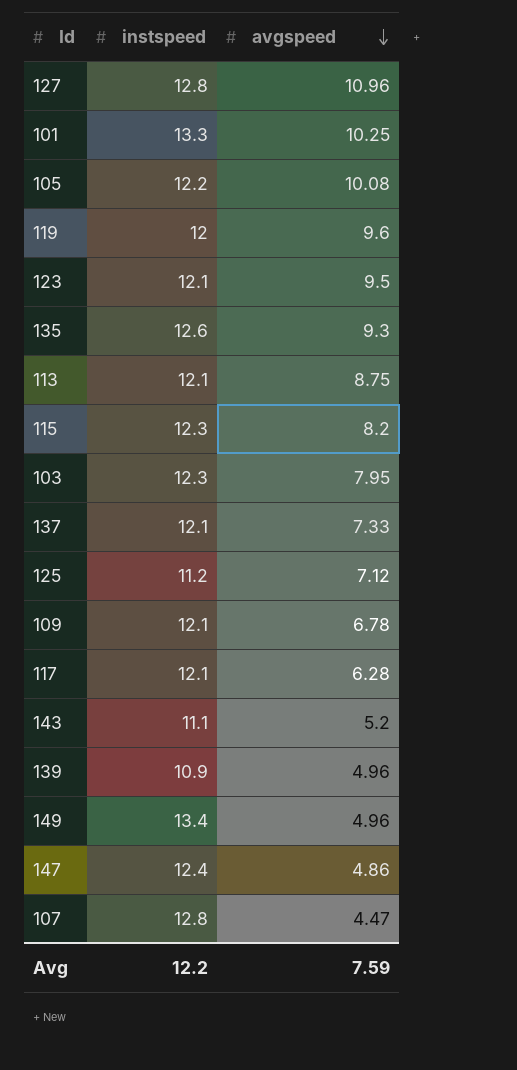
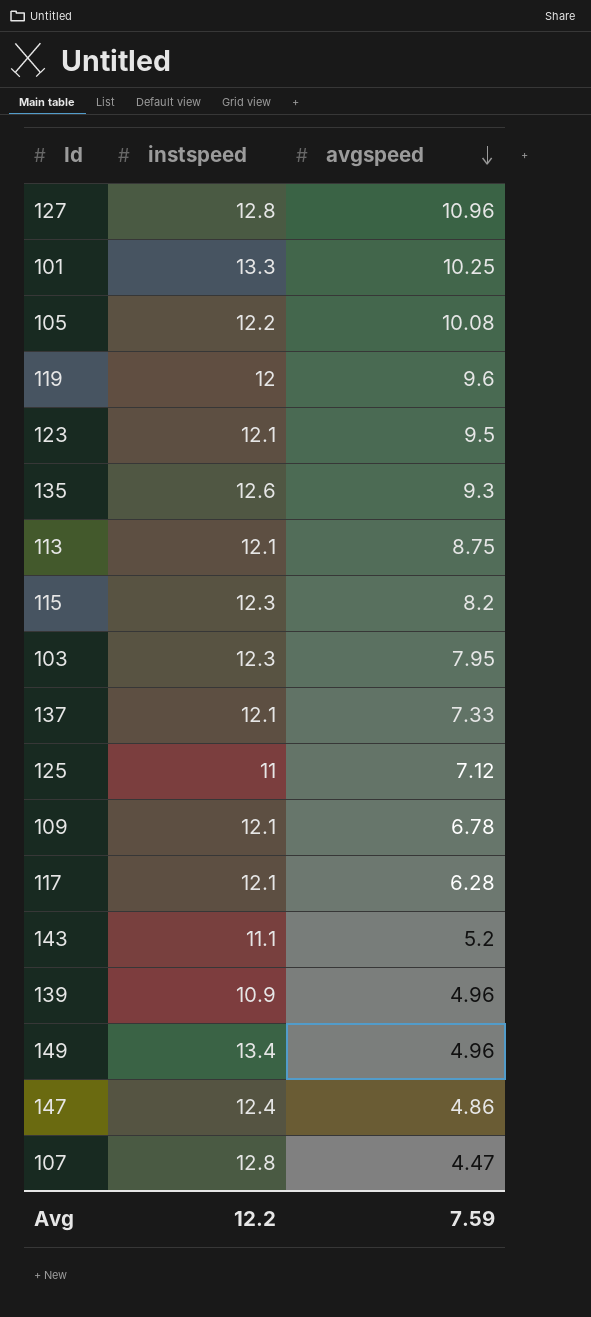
125 | instspeed: 11.2 -> 11

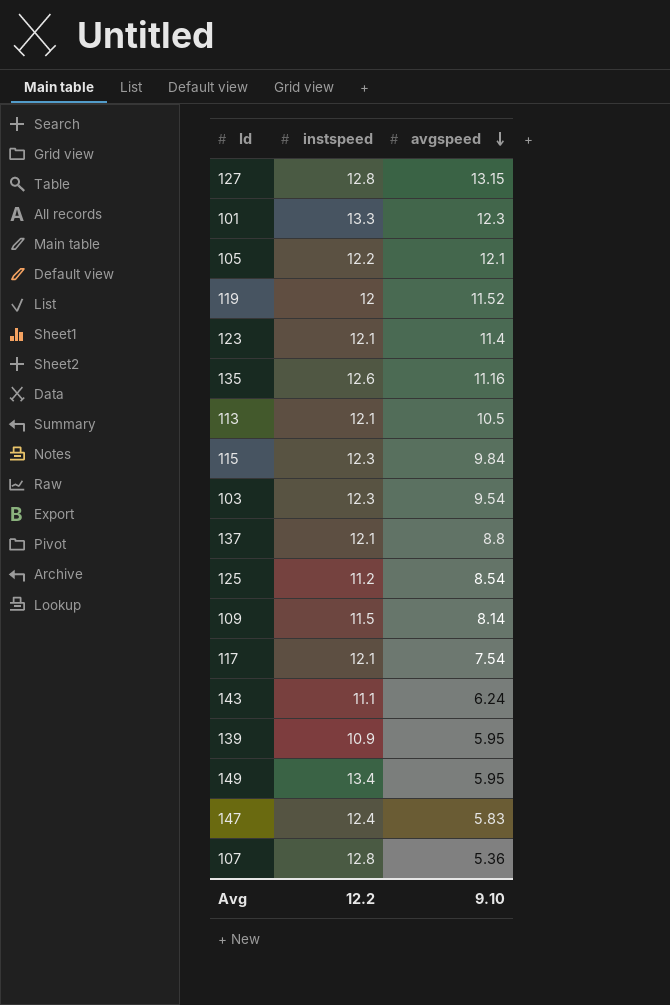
127 | avgspeed: 10.96 -> 13.15
101 | avgspeed: 10.25 -> 12.3
105 | avgspeed: 10.08 -> 12.1
119 | avgspeed: 9.6 -> 11.52
123 | avgspeed: 9.5 -> 11.4
135 | avgspeed: 9.3 -> 11.16
113 | avgspeed: 8.75 -> 10.5
115 | avgspeed: 8.2 -> 9.84
103 | avgspeed: 7.95 -> 9.54
137 | avgspeed: 7.33 -> 8.8
125 | instspeed: 11 -> 11.2
125 | avgspeed: 7.12 -> 8.54
109 | instspeed: 12.1 -> 11.5
109 | avgspeed: 6.78 -> 8.14
117 | avgspeed: 6.28 -> 7.54
143 | avgspeed: 5.2 -> 6.24
139 | avgspeed: 4.96 -> 5.95
149 | avgspeed: 4.96 -> 5.95
147 | avgspeed: 4.86 -> 5.83
107 | avgspeed: 4.47 -> 5.36
Avg | avgspeed: 7.59 -> 9.10

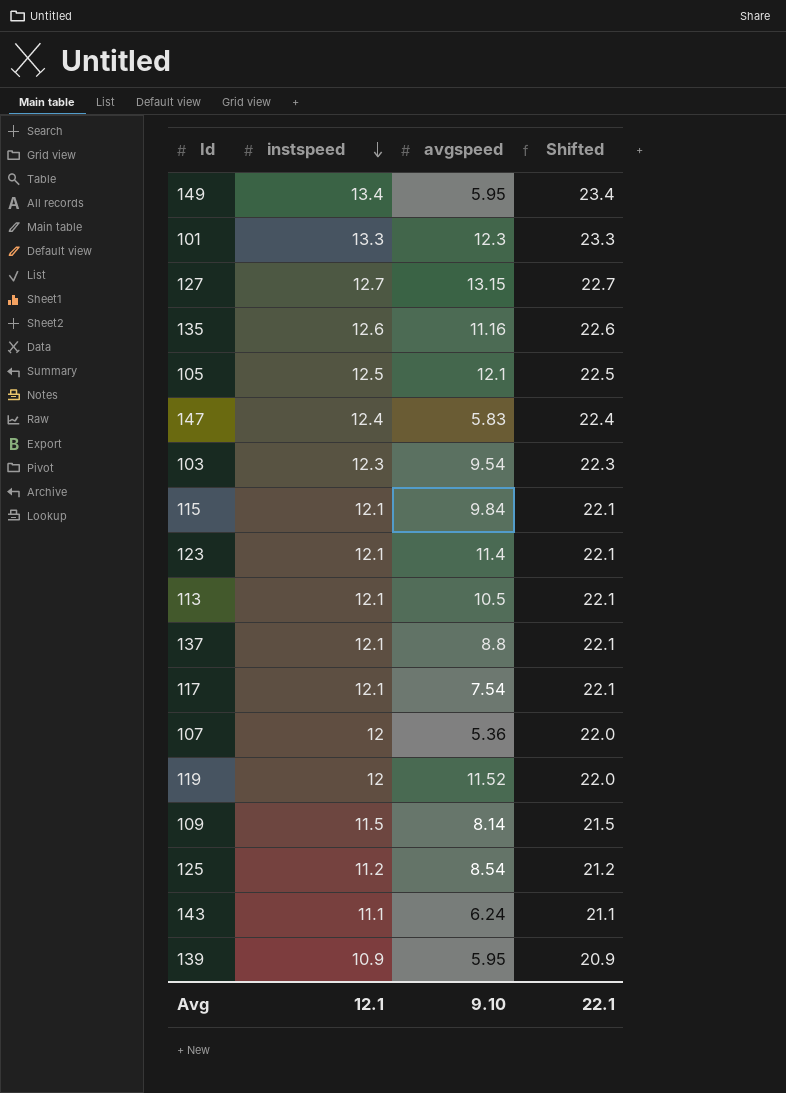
row order: avgspeed descending -> instspeed descending
column Shifted | formula: none -> [instspeed] + 10
127 | instspeed: 12.8 -> 12.7
105 | instspeed: 12.2 -> 12.5
115 | instspeed: 12.3 -> 12.1
107 | instspeed: 12.8 -> 12
Avg | instspeed: 12.2 -> 12.1

